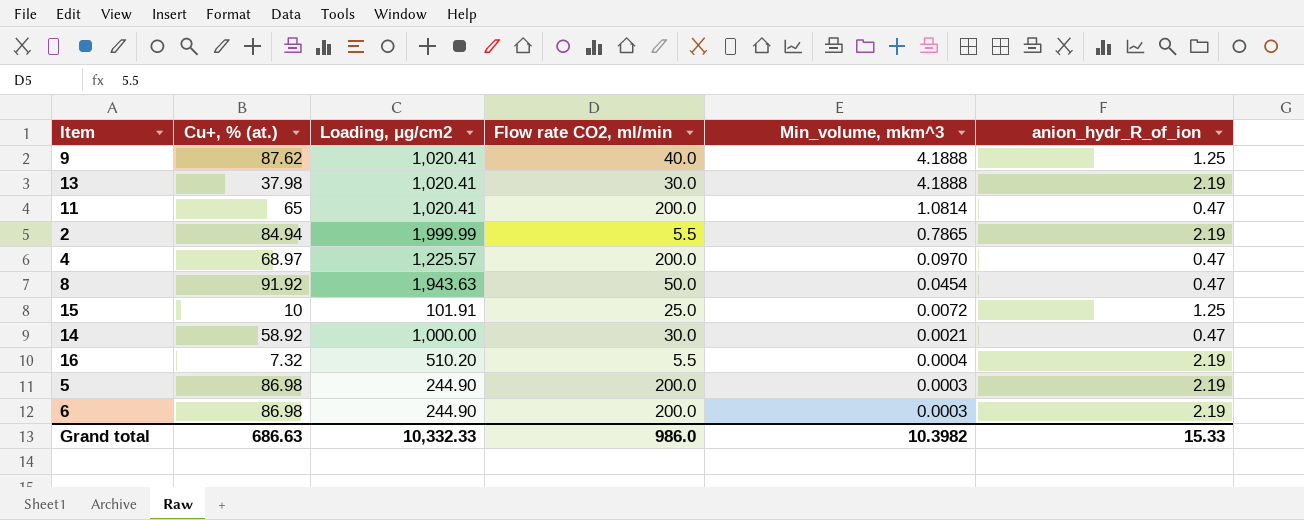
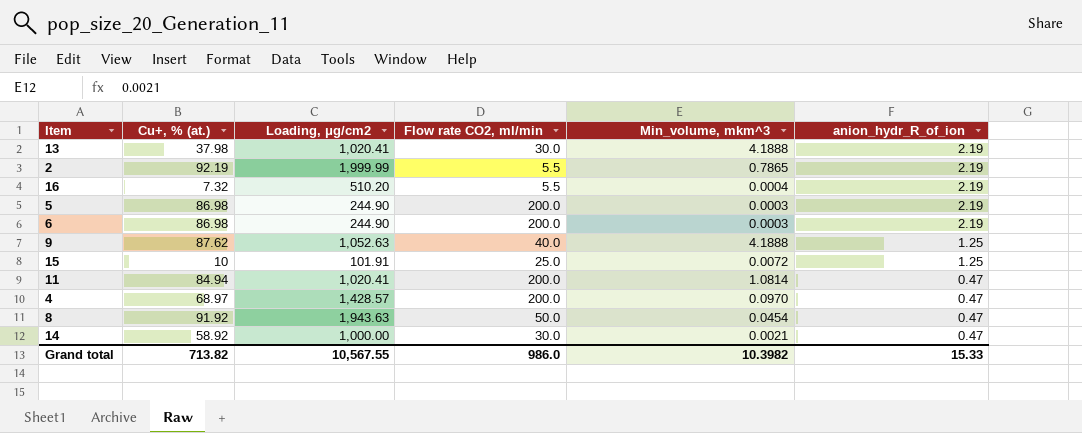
row order: Min_volume, mkm^3 descending -> anion_hydr_R_of_ion descending
2 | Cu+, % (at.): 84.94 -> 92.19
9 | Loading, μg/cm2: 1,020.41 -> 1,052.63
11 | Cu+, % (at.): 65 -> 84.94
4 | Loading, μg/cm2: 1,225.57 -> 1,428.57
Grand total | Cu+, % (at.): 686.63 -> 713.82
Grand total | Loading, μg/cm2: 10,332.33 -> 10,567.55

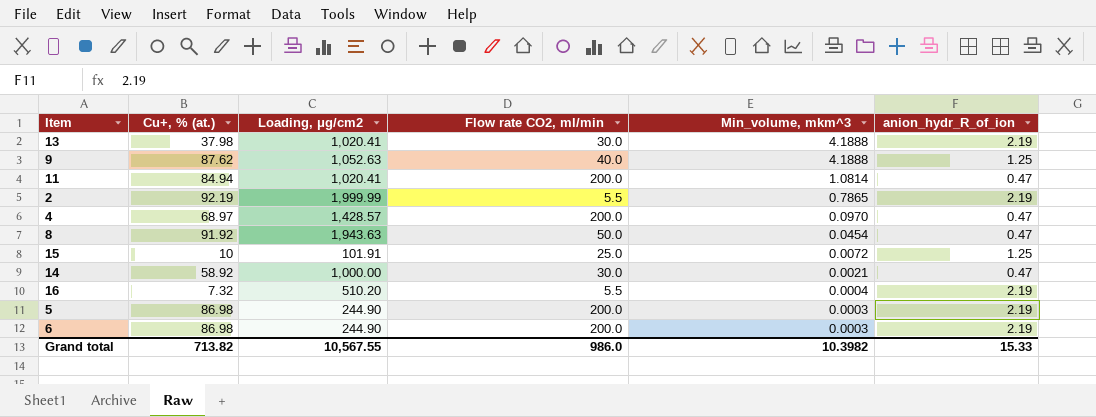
row order: anion_hydr_R_of_ion descending -> Min_volume, mkm^3 descending

